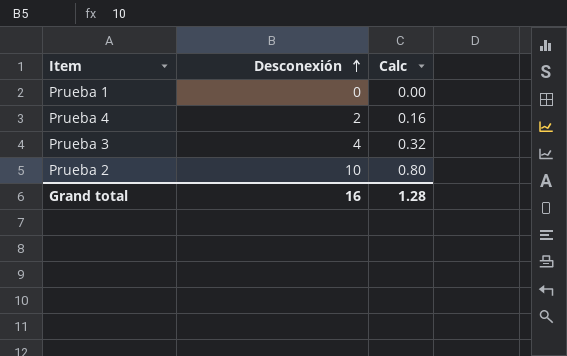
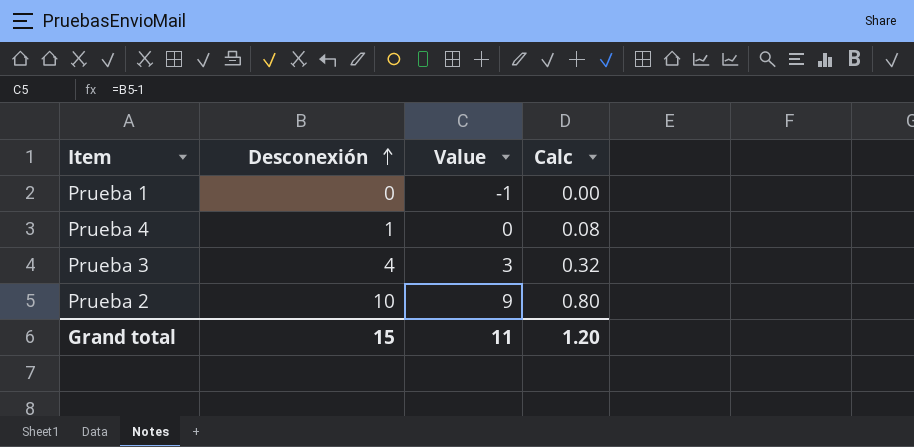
column Value | formula: none -> [Desconexión] - 1
Prueba 4 | Desconexión: 2 -> 1
Prueba 4 | Calc: 0.16 -> 0.08
Grand total | Desconexión: 16 -> 15
Grand total | Calc: 1.28 -> 1.20

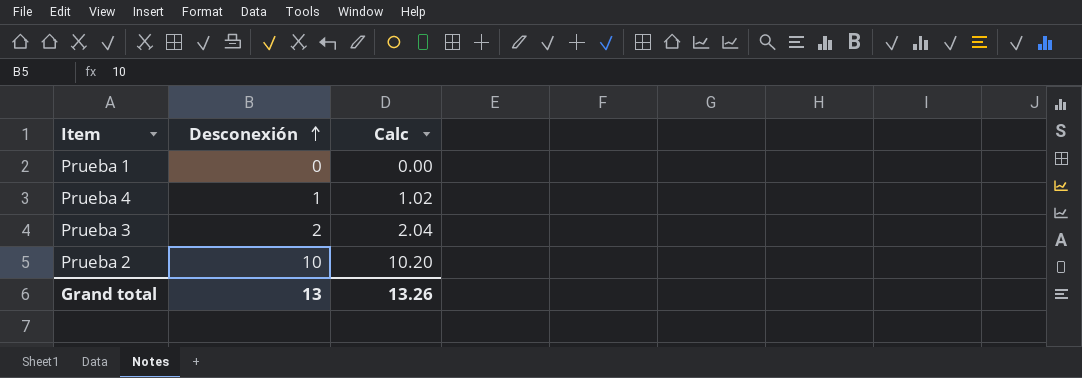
column Value | formula: [Desconexión] - 1 -> none
column Calc | formula: [Desconexión] * 0.08 -> [Desconexión] * 1.02
Prueba 3 | Desconexión: 4 -> 2
Grand total | Desconexión: 15 -> 13
Grand total | Calc: 1.20 -> 13.26

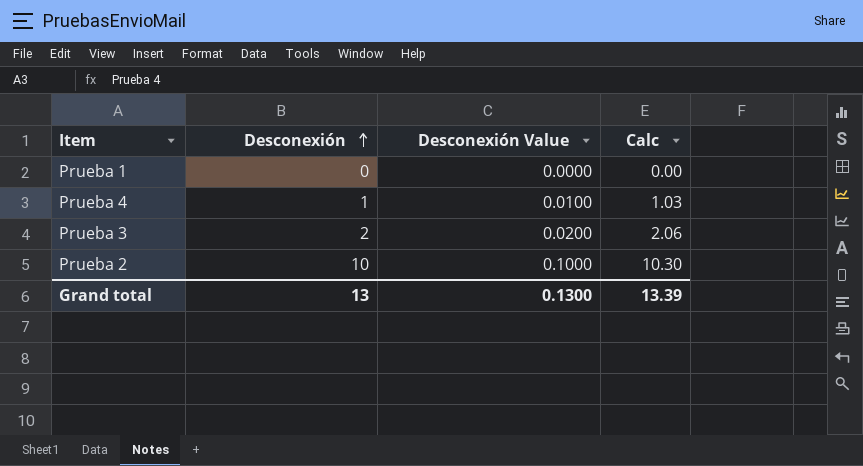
column Desconexión Value | formula: none -> [Desconexión] * 0.01
column Calc | formula: [Desconexión] * 1.02 -> [Desconexión] * 1.03
Grand total | Calc: 13.26 -> 13.39

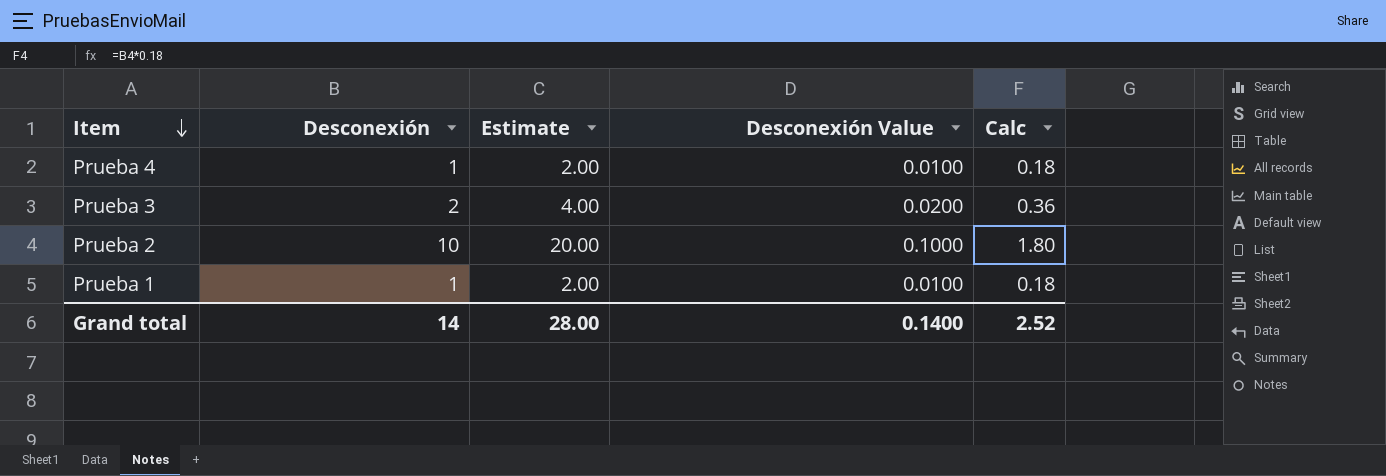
row order: Desconexión ascending -> Item descending
column Estimate | formula: none -> [Desconexión] * 2
column Calc | formula: [Desconexión] * 1.03 -> [Desconexión] * 0.18
Prueba 1 | Desconexión: 0 -> 1
Prueba 1 | Desconexión Value: 0.0000 -> 0.0100
Grand total | Desconexión: 13 -> 14
Grand total | Desconexión Value: 0.1300 -> 0.1400
Grand total | Calc: 13.39 -> 2.52

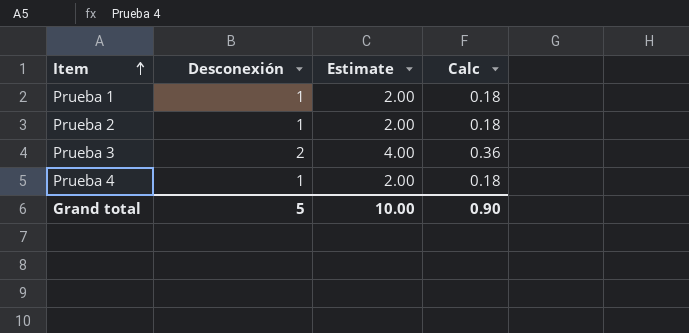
row order: Item descending -> Item ascending
column Desconexión Value | formula: [Desconexión] * 0.01 -> none
Prueba 2 | Desconexión: 10 -> 1
Prueba 2 | Estimate: 20.00 -> 2.00
Prueba 2 | Calc: 1.80 -> 0.18
Grand total | Desconexión: 14 -> 5
Grand total | Estimate: 28.00 -> 10.00
Grand total | Calc: 2.52 -> 0.90

